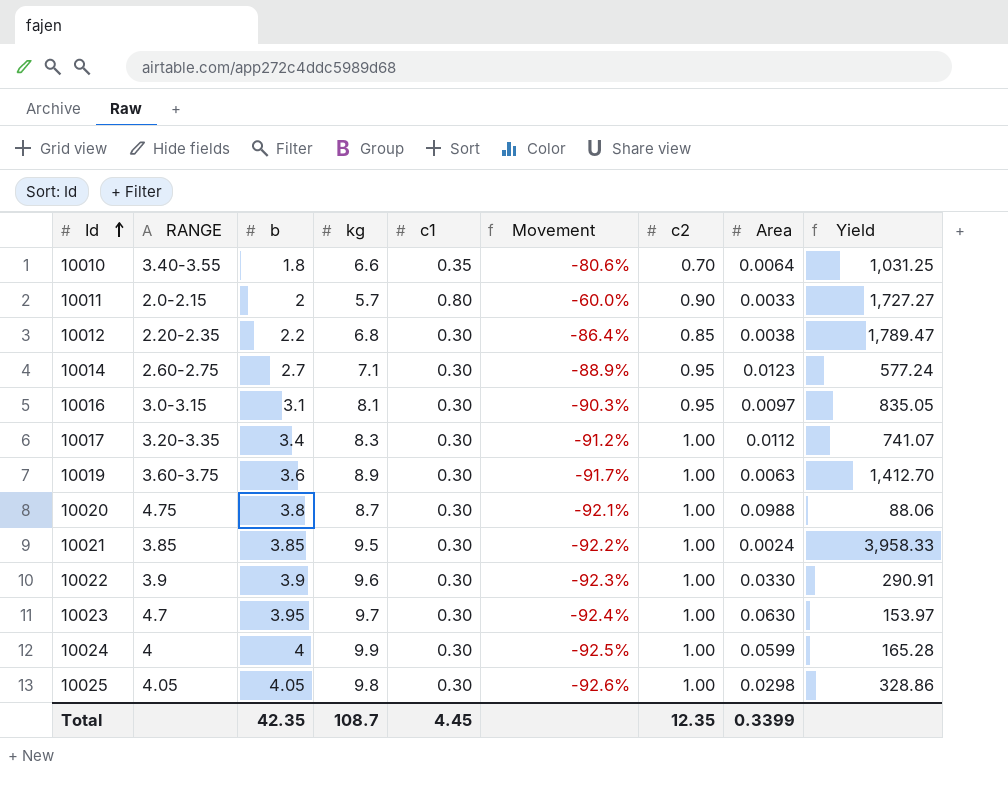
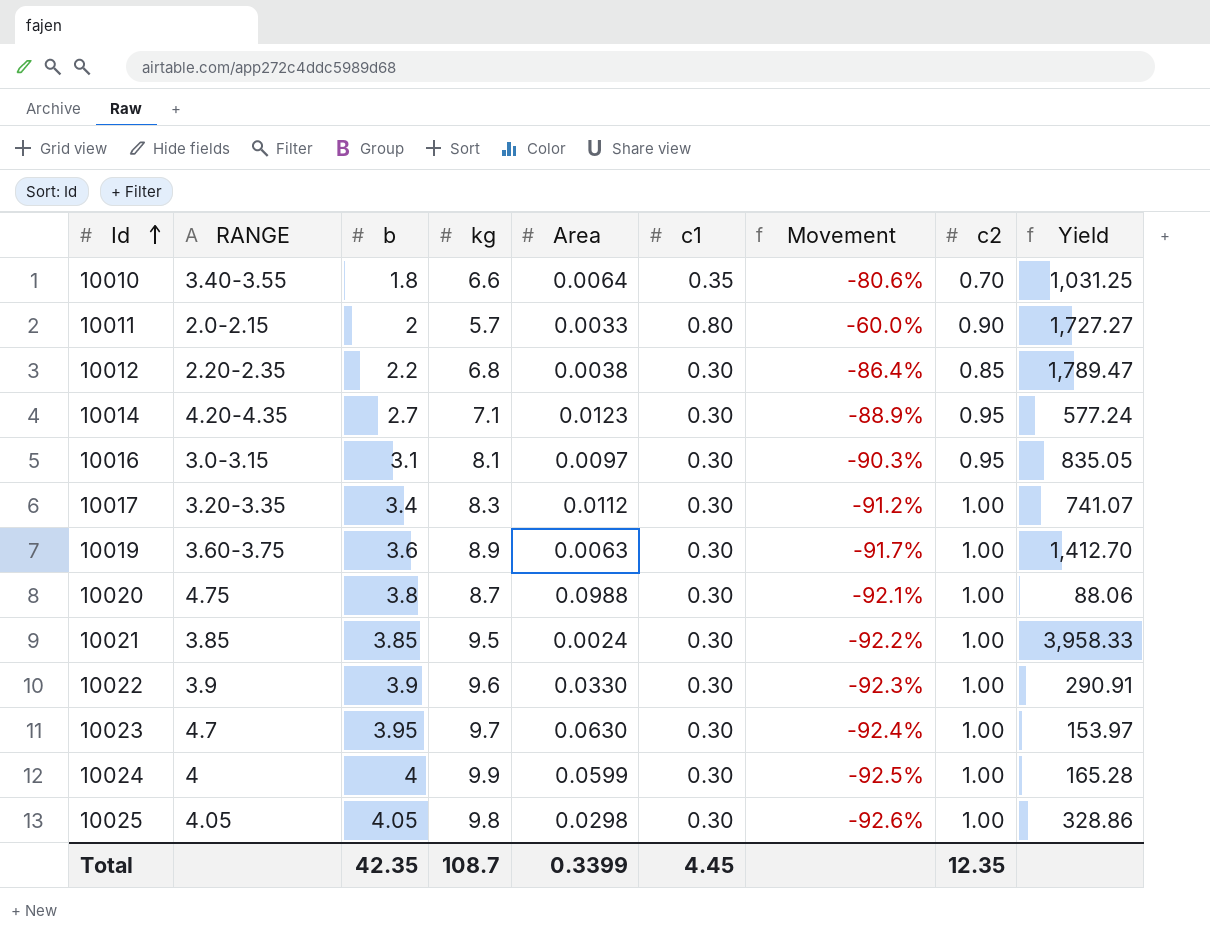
column Area | position: 8 -> 5
10014 | RANGE: 2.60-2.75 -> 4.20-4.35

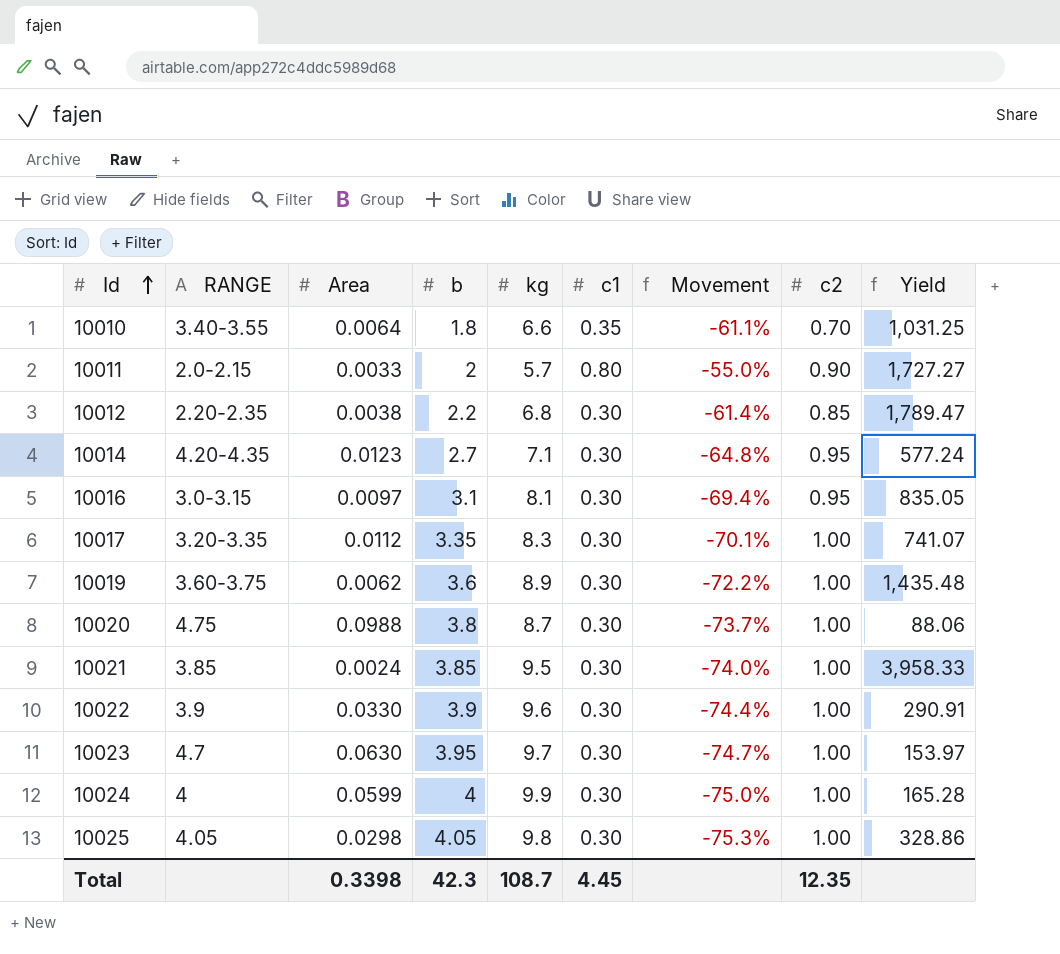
column Area | position: 5 -> 3
column Movement | formula: ([c1] - [b]) / [b] -> ([c2] - [b]) / [b]
10017 | b: 3.4 -> 3.35
10019 | Area: 0.0063 -> 0.0062
10019 | Yield: 1,412.70 -> 1,435.48
Total | Area: 0.3399 -> 0.3398
Total | b: 42.35 -> 42.3

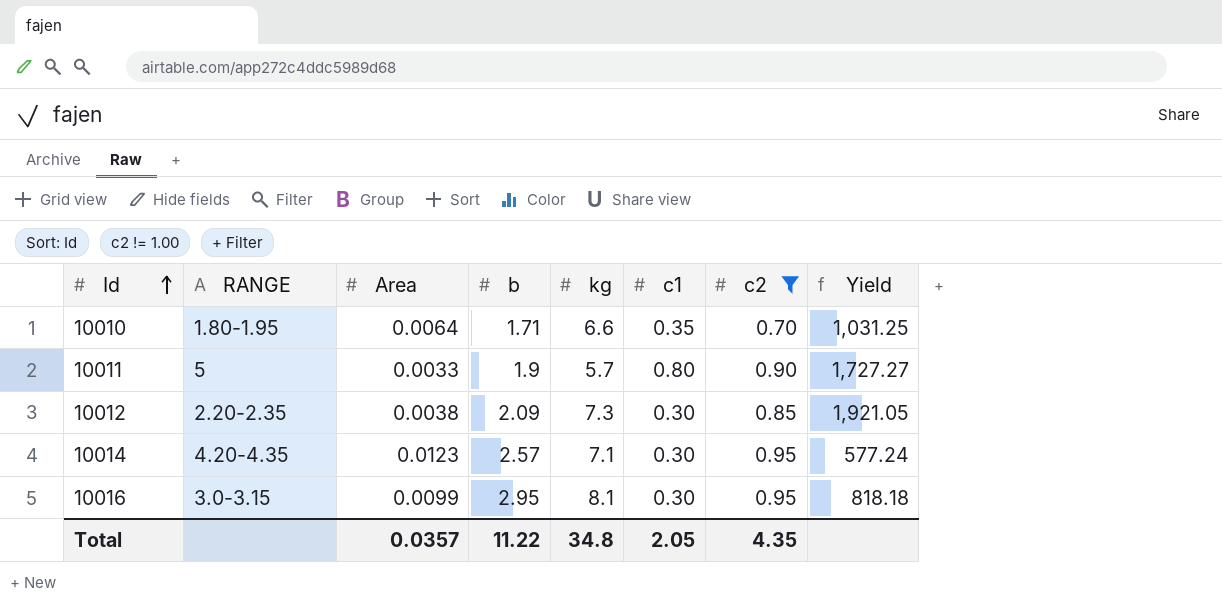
filter: none -> c2 != 1.00
column Movement | formula: ([c2] - [b]) / [b] -> none
10010 | RANGE: 3.40-3.55 -> 1.80-1.95
10010 | b: 1.8 -> 1.71
10011 | RANGE: 2.0-2.15 -> 5
10011 | b: 2 -> 1.9
10012 | b: 2.2 -> 2.09
10012 | kg: 6.8 -> 7.3
10012 | Yield: 1,789.47 -> 1,921.05
10014 | b: 2.7 -> 2.57
10016 | Area: 0.0097 -> 0.0099
10016 | b: 3.1 -> 2.95
10016 | Yield: 835.05 -> 818.18
Total | Area: 0.3398 -> 0.0357
Total | b: 42.3 -> 11.22
Total | kg: 108.7 -> 34.8
Total | c1: 4.45 -> 2.05
Total | c2: 12.35 -> 4.35

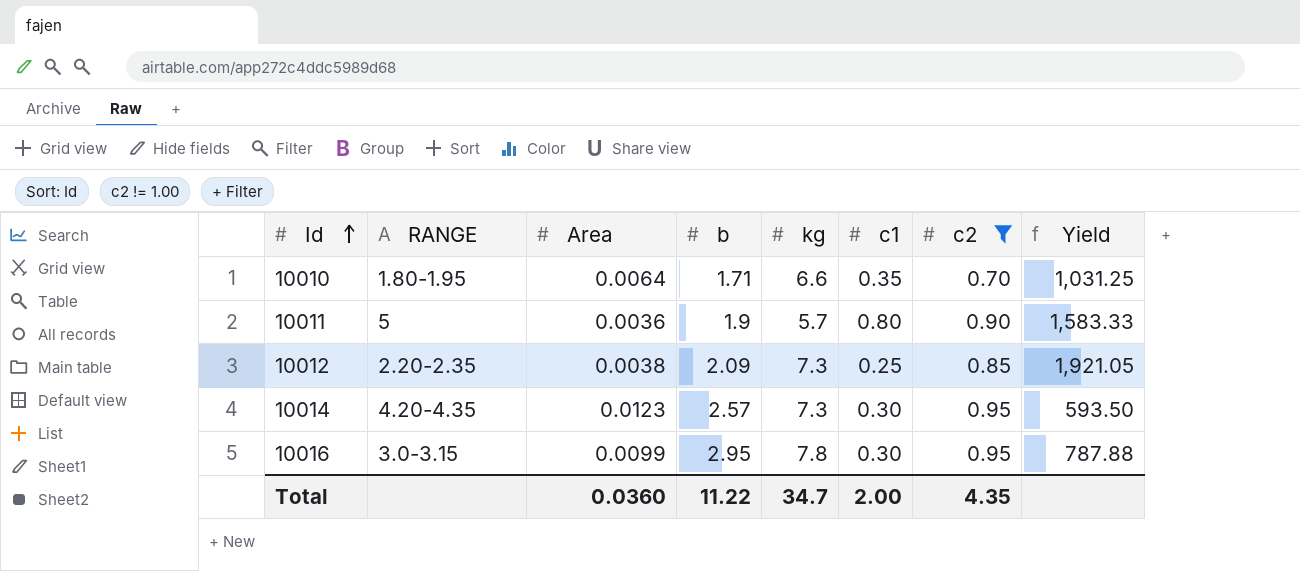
10011 | Area: 0.0033 -> 0.0036
10011 | Yield: 1,727.27 -> 1,583.33
10012 | c1: 0.30 -> 0.25
10014 | kg: 7.1 -> 7.3
10014 | Yield: 577.24 -> 593.50
10016 | kg: 8.1 -> 7.8
10016 | Yield: 818.18 -> 787.88
Total | Area: 0.0357 -> 0.0360
Total | kg: 34.8 -> 34.7
Total | c1: 2.05 -> 2.00

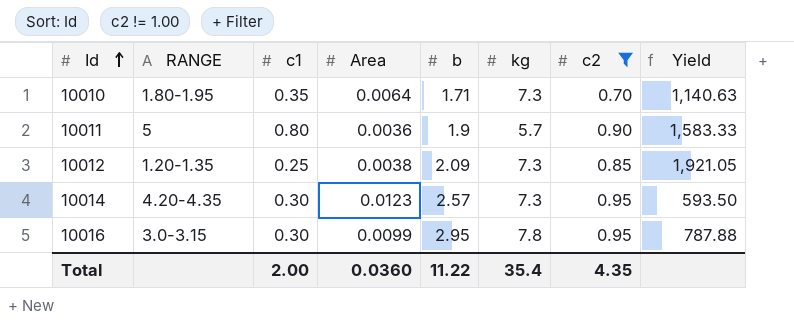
column c1 | position: 6 -> 3
10010 | kg: 6.6 -> 7.3
10010 | Yield: 1,031.25 -> 1,140.63
10012 | RANGE: 2.20-2.35 -> 1.20-1.35
Total | kg: 34.7 -> 35.4

